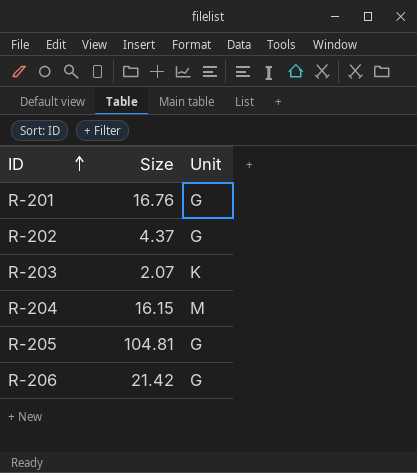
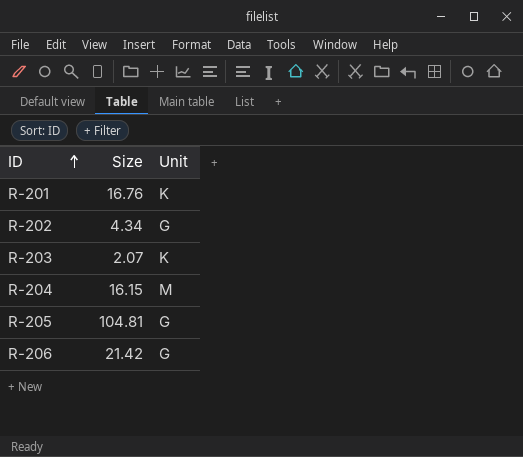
R-201 | Unit: G -> K
R-202 | Size: 4.37 -> 4.34

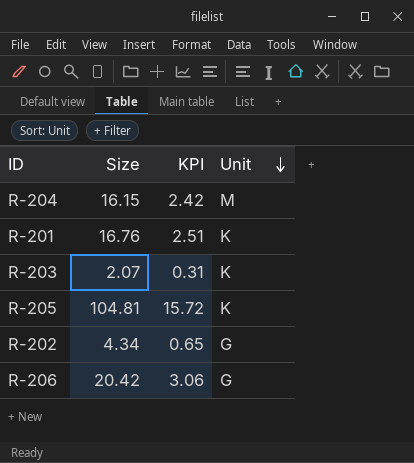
row order: ID ascending -> Unit descending
column KPI | formula: none -> [Size] * 0.15
R-205 | Unit: G -> K
R-206 | Size: 21.42 -> 20.42

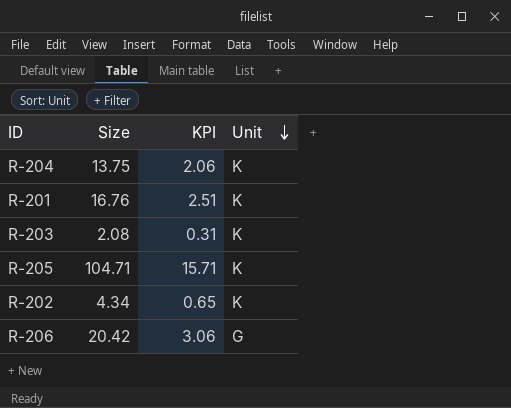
R-204 | Size: 16.15 -> 13.75
R-204 | KPI: 2.42 -> 2.06
R-204 | Unit: M -> K
R-203 | Size: 2.07 -> 2.08
R-205 | Size: 104.81 -> 104.71
R-205 | KPI: 15.72 -> 15.71
R-202 | Unit: G -> K

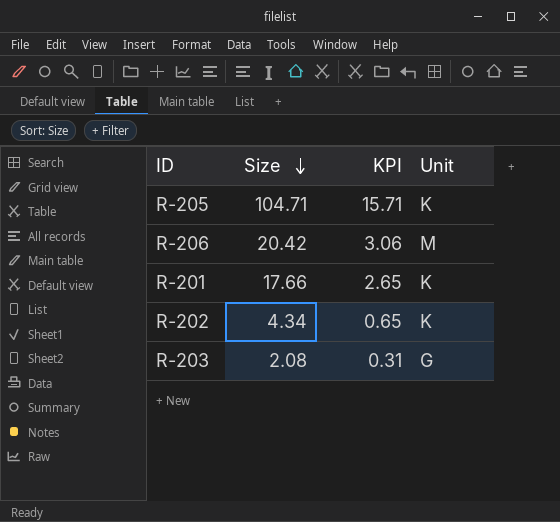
row order: Unit descending -> Size descending
row R-204: 13.75 | 2.06 | K -> none
R-206 | Unit: G -> M
R-201 | Size: 16.76 -> 17.66
R-201 | KPI: 2.51 -> 2.65
R-203 | Unit: K -> G

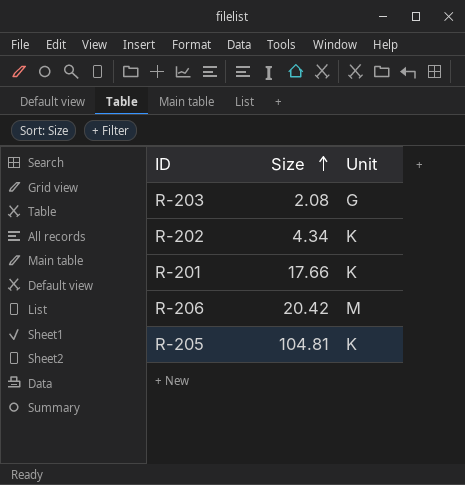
row order: Size descending -> Size ascending
column KPI | formula: [Size] * 0.15 -> none
R-205 | Size: 104.71 -> 104.81

